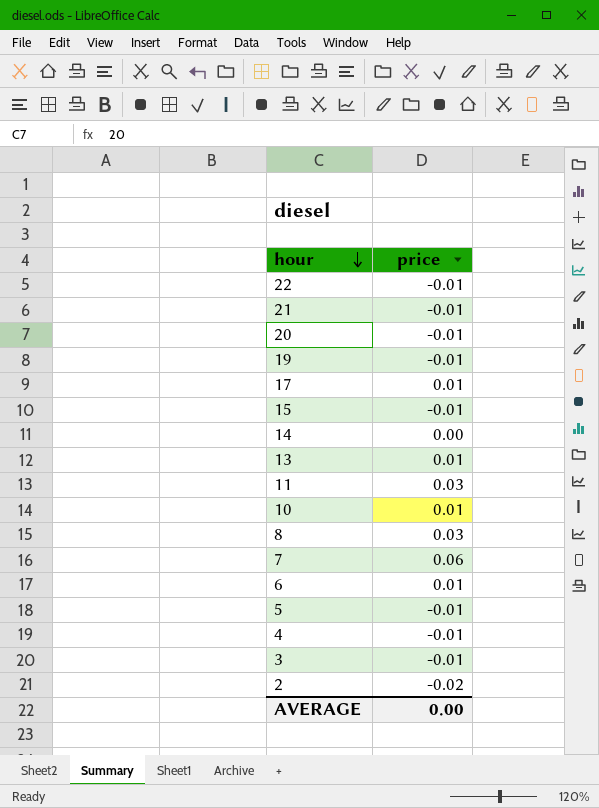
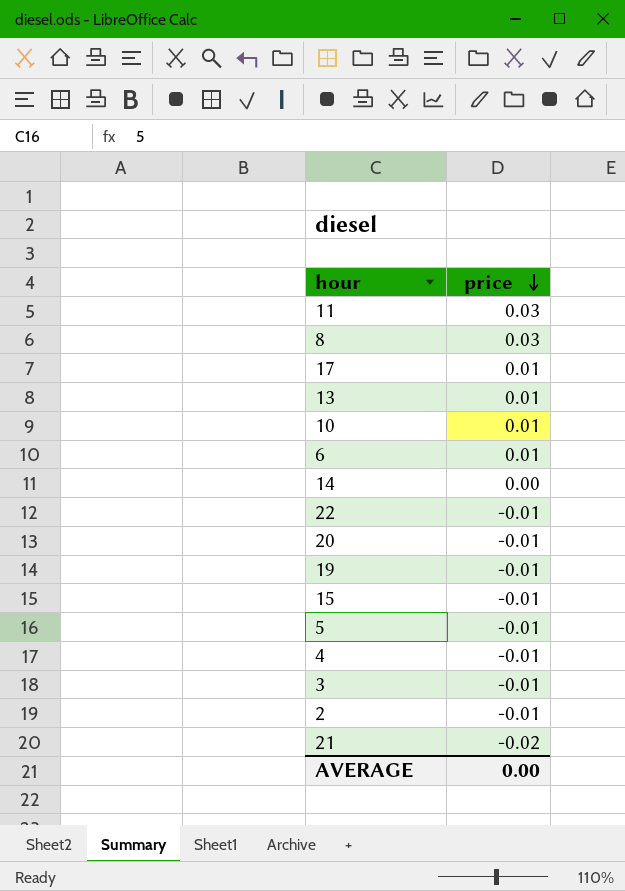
row order: hour descending -> price descending
row 7: 0.06 -> none
2 | price: -0.02 -> -0.01
21 | price: -0.01 -> -0.02

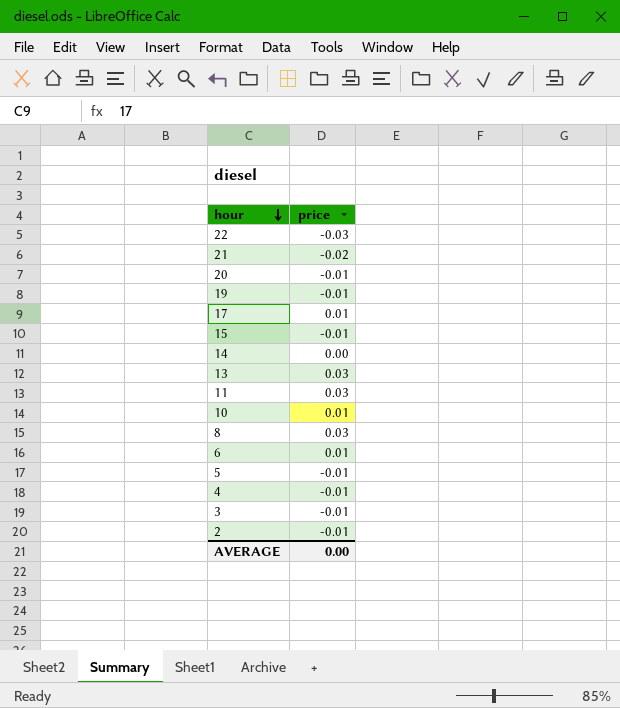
row order: price descending -> hour descending
22 | price: -0.01 -> -0.03
13 | price: 0.01 -> 0.03

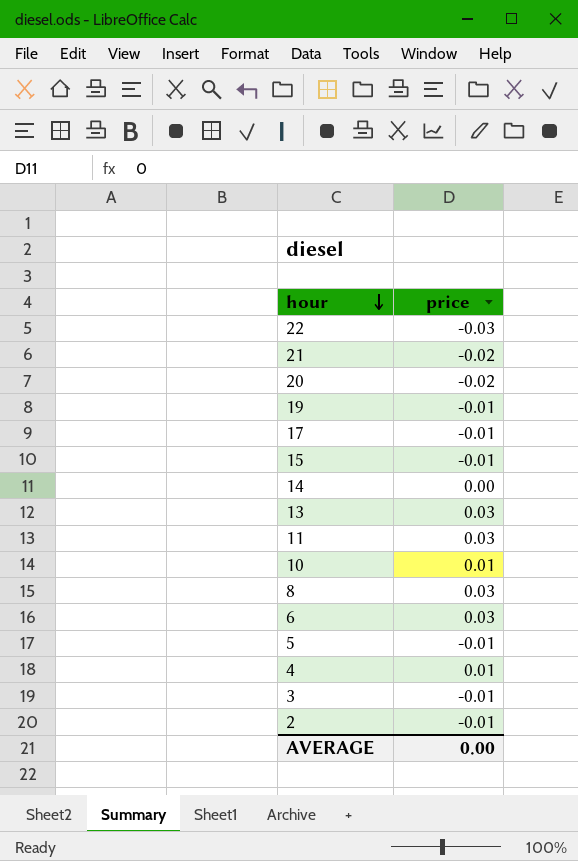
20 | price: -0.01 -> -0.02
17 | price: 0.01 -> -0.01
6 | price: 0.01 -> 0.03
4 | price: -0.01 -> 0.01

